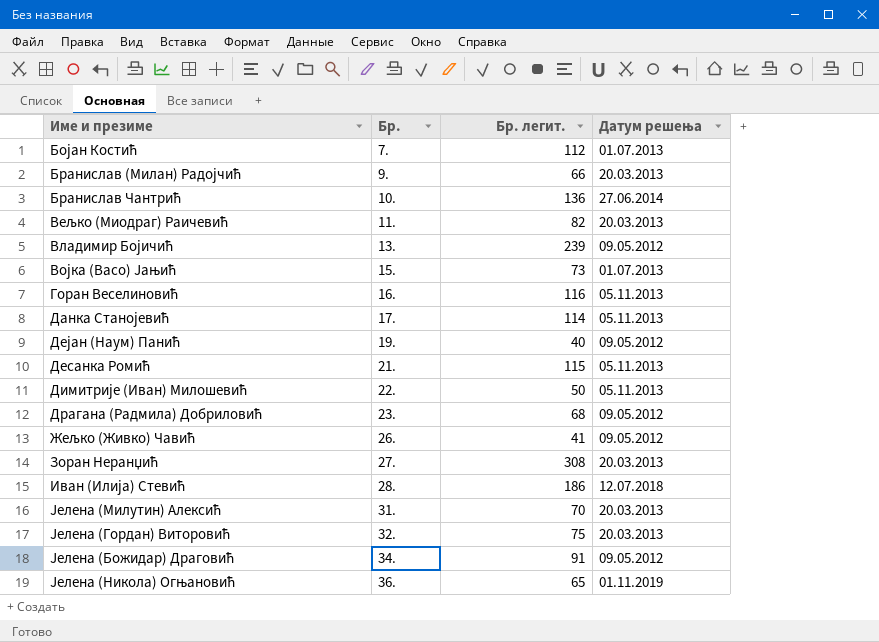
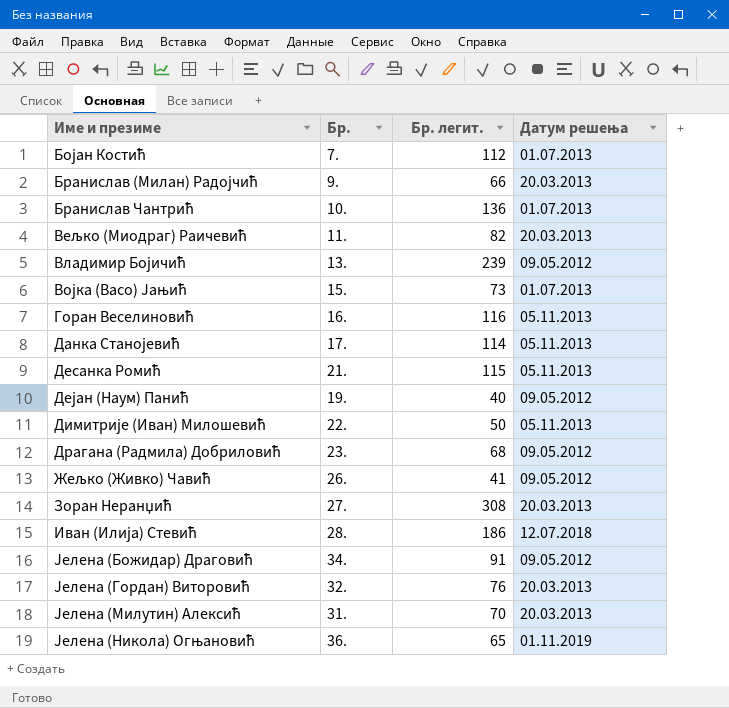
row order: Бр. ascending -> Име и презиме ascending
Бранислав Чантрић | Датум решења: 27.06.2014 -> 01.07.2013
Јелена (Гордан) Виторовић | Бр. легит.: 75 -> 76

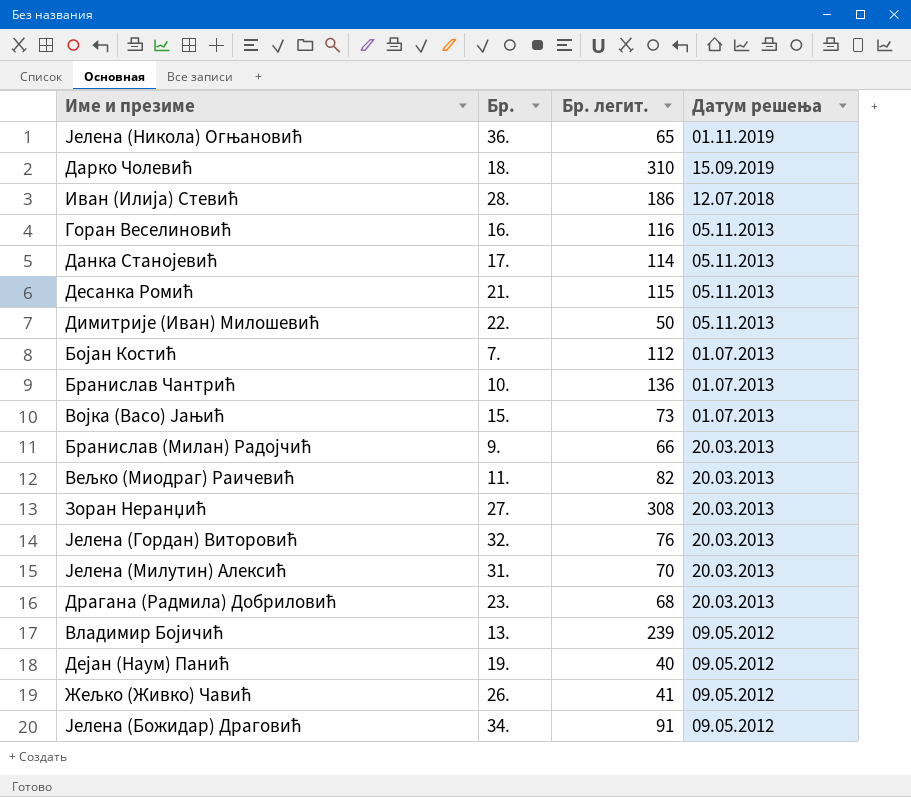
row order: Име и презиме ascending -> Датум решења descending
row Дарко Чолевић: none -> 18. | 310 | 15.09.2019
Драгана (Радмила) Добриловић | Датум решења: 09.05.2012 -> 20.03.2013

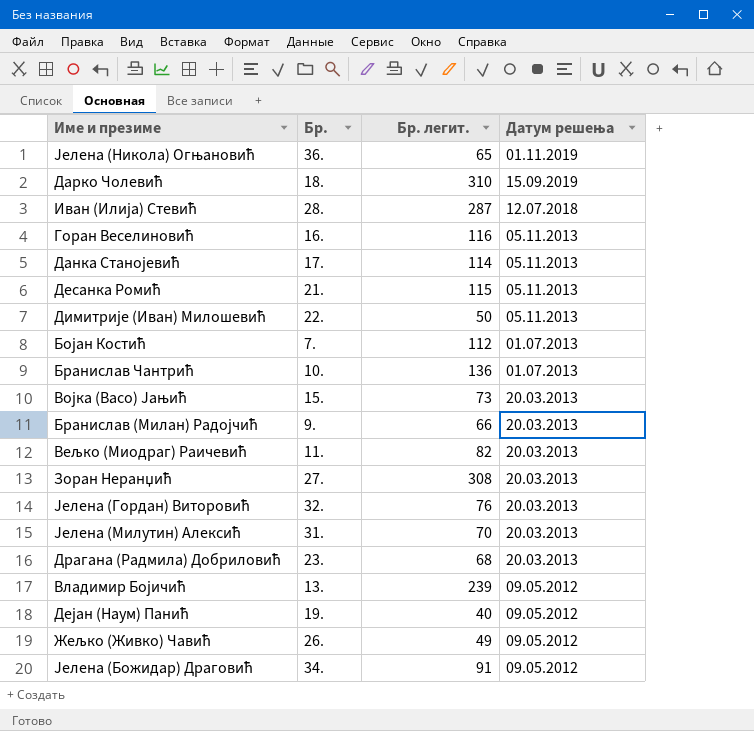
Иван (Илија) Стевић | Бр. легит.: 186 -> 287
Војка (Васо) Јањић | Датум решења: 01.07.2013 -> 20.03.2013
Жељко (Живко) Чавић | Бр. легит.: 41 -> 49

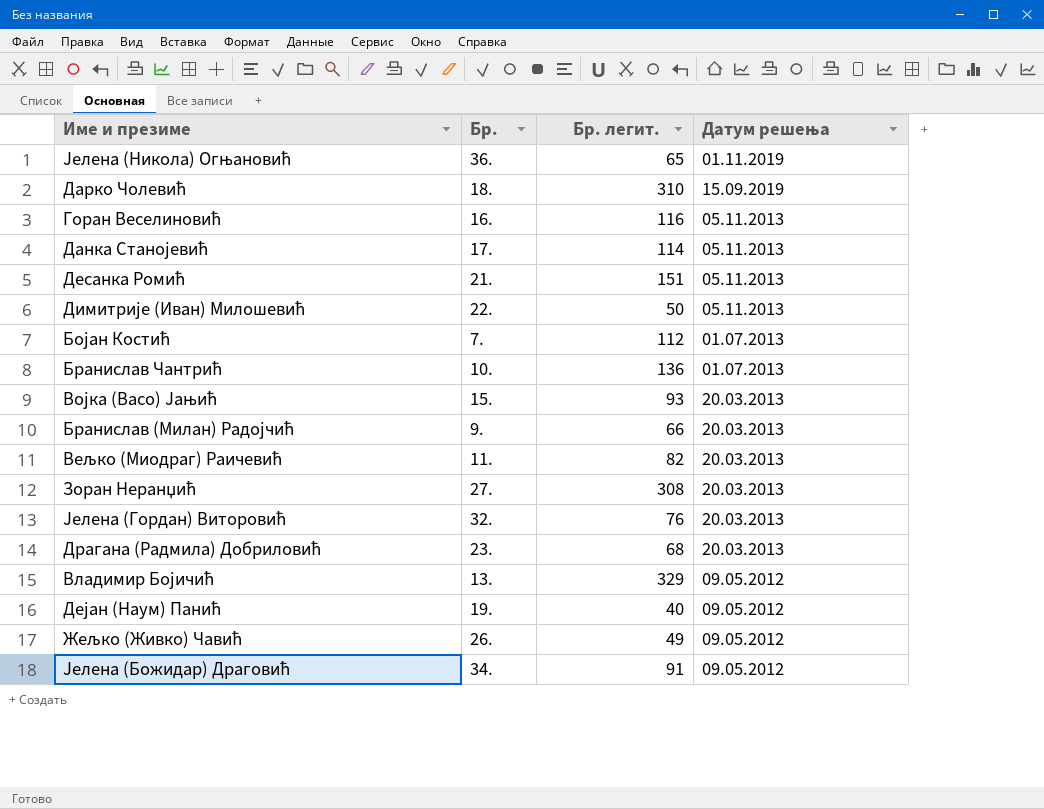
row Иван (Илија) Стевић: 28. | 287 | 12.07.2018 -> none
row Јелена (Милутин) Алексић: 31. | 70 | 20.03.2013 -> none
Десанка Ромић | Бр. легит.: 115 -> 151
Војка (Васо) Јањић | Бр. легит.: 73 -> 93
Владимир Бојичић | Бр. легит.: 239 -> 329

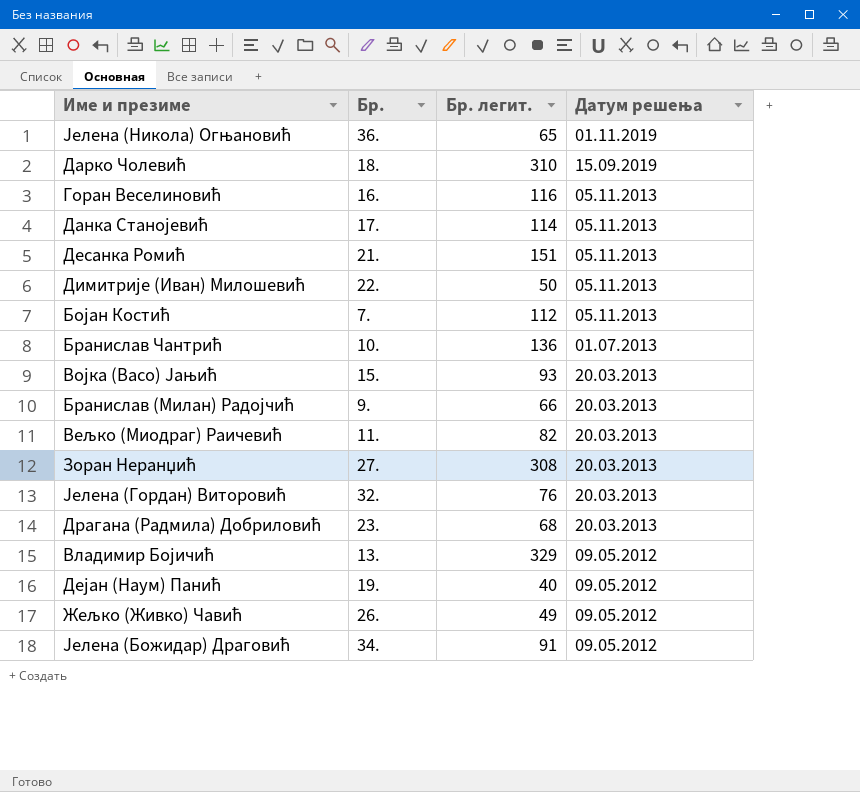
Бојан Костић | Датум решења: 01.07.2013 -> 05.11.2013

